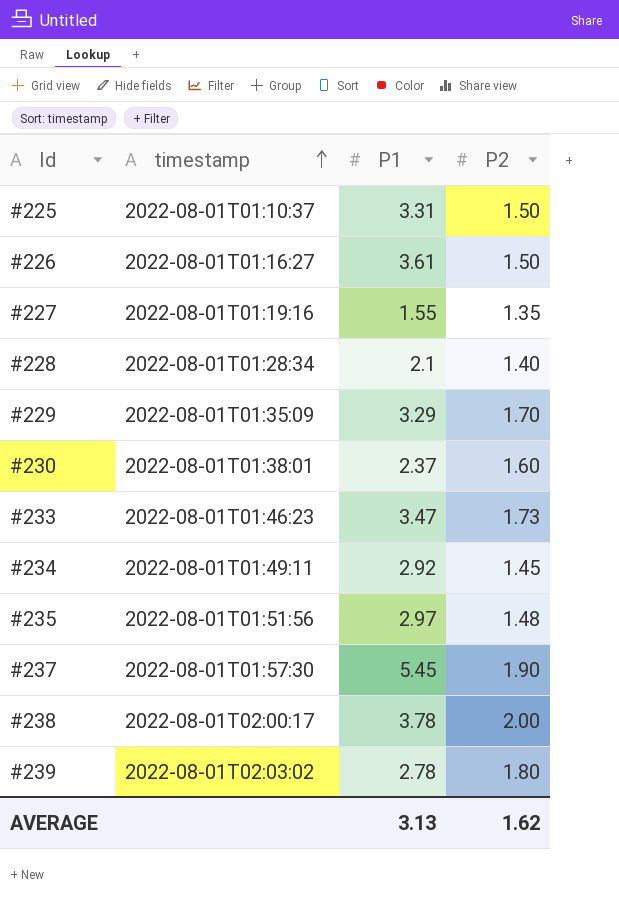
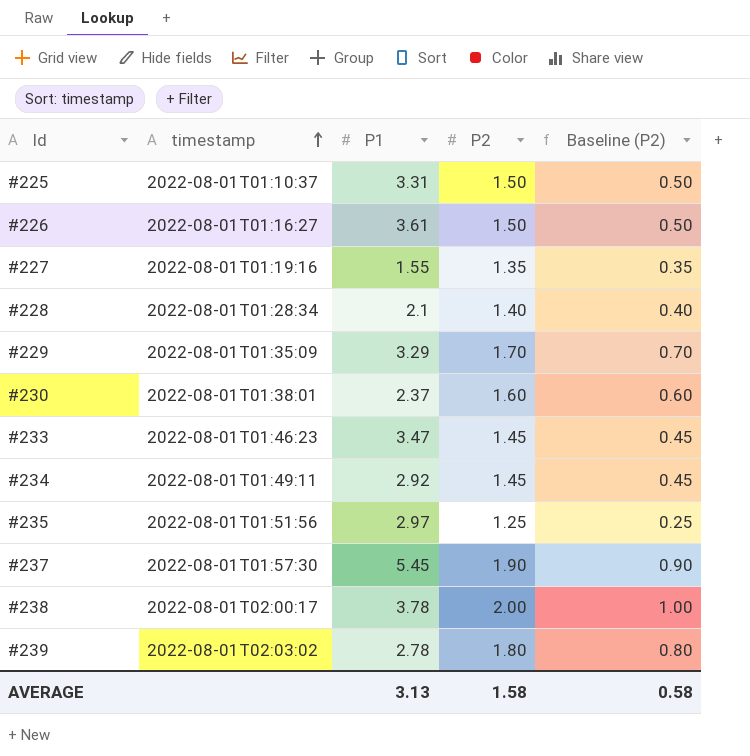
column Baseline (P2) | formula: none -> [P2] - 1
#233 | P2: 1.73 -> 1.45
#235 | P2: 1.48 -> 1.25
AVERAGE | P2: 1.62 -> 1.58

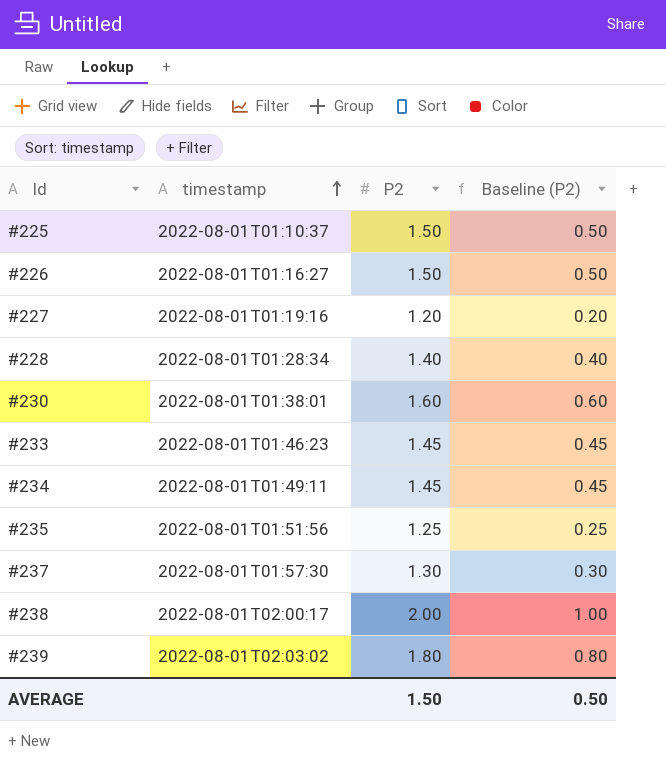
column P1 | position: 3 -> none
row #229: 2022-08-01T01:35:09 | 3.29 | 1.70 | 0.70 -> none
#227 | P2: 1.35 -> 1.20
#227 | Baseline (P2): 0.35 -> 0.20
#237 | P2: 1.90 -> 1.30
#237 | Baseline (P2): 0.90 -> 0.30
AVERAGE | P2: 1.58 -> 1.50
AVERAGE | Baseline (P2): 0.58 -> 0.50

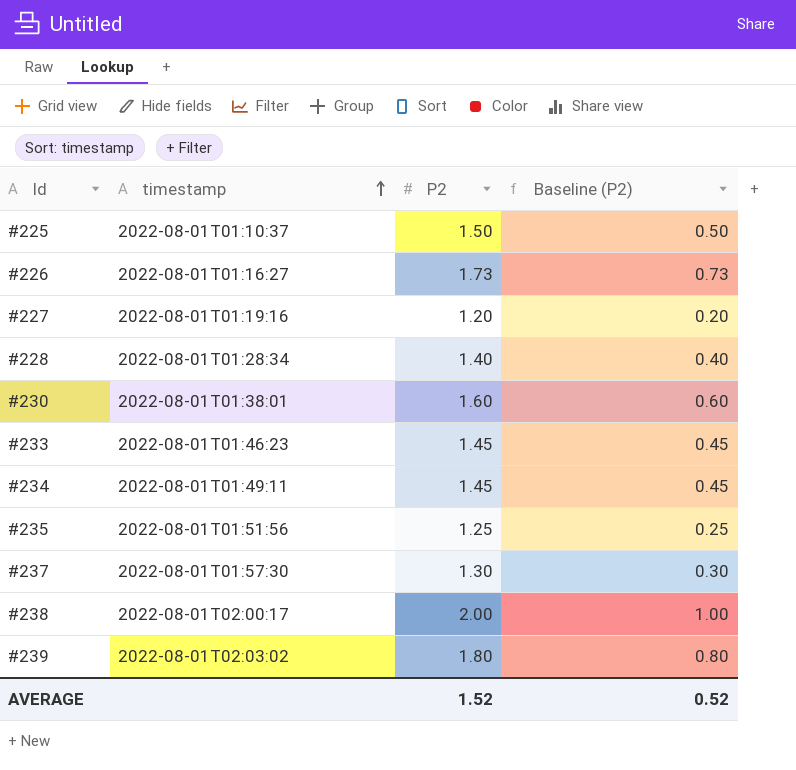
#226 | P2: 1.50 -> 1.73
#226 | Baseline (P2): 0.50 -> 0.73
AVERAGE | P2: 1.50 -> 1.52
AVERAGE | Baseline (P2): 0.50 -> 0.52

